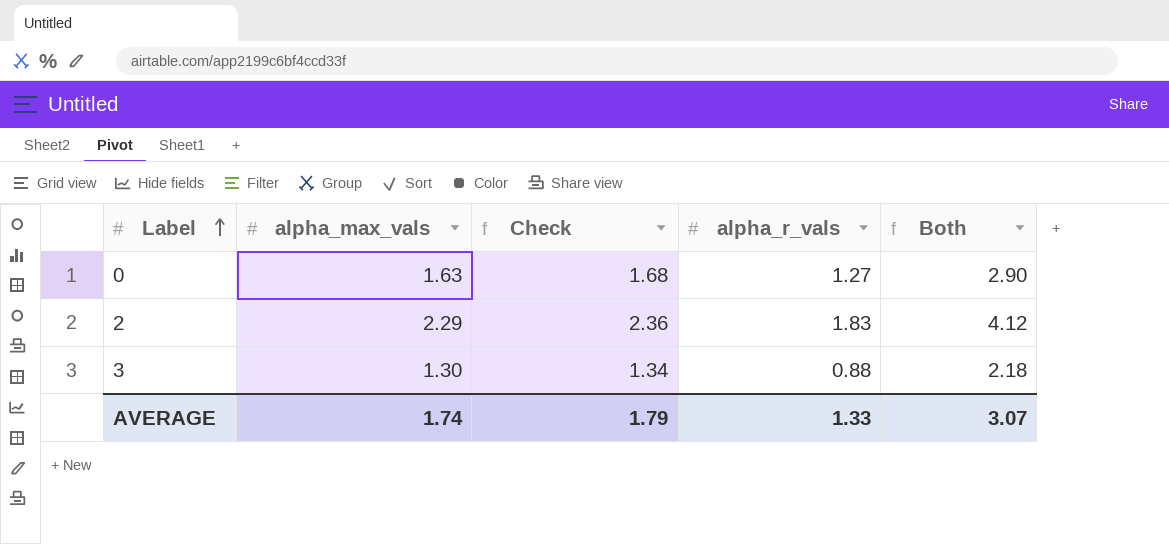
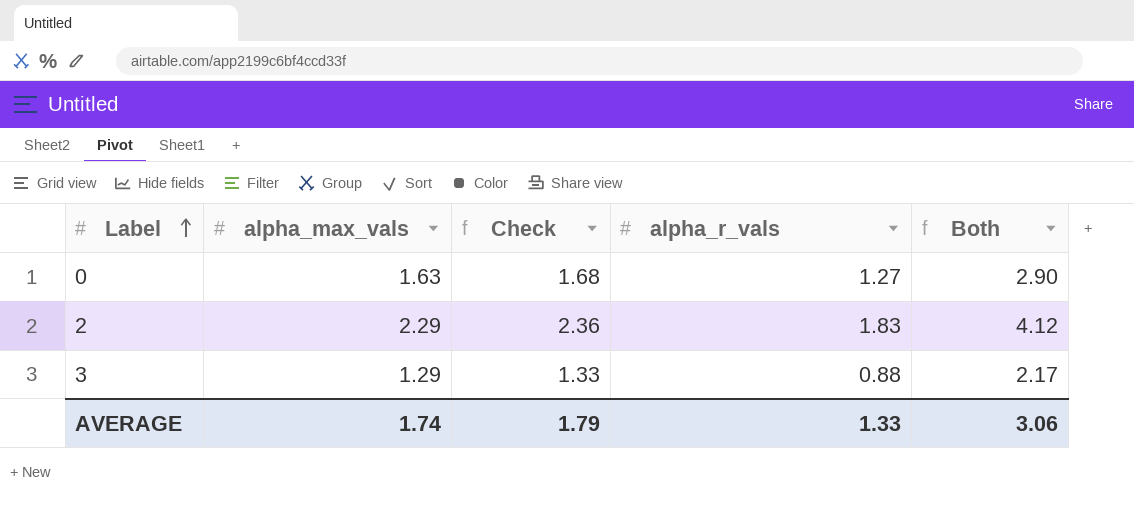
3 | alpha_max_vals: 1.30 -> 1.29
3 | Check: 1.34 -> 1.33
3 | Both: 2.18 -> 2.17
AVERAGE | Both: 3.07 -> 3.06

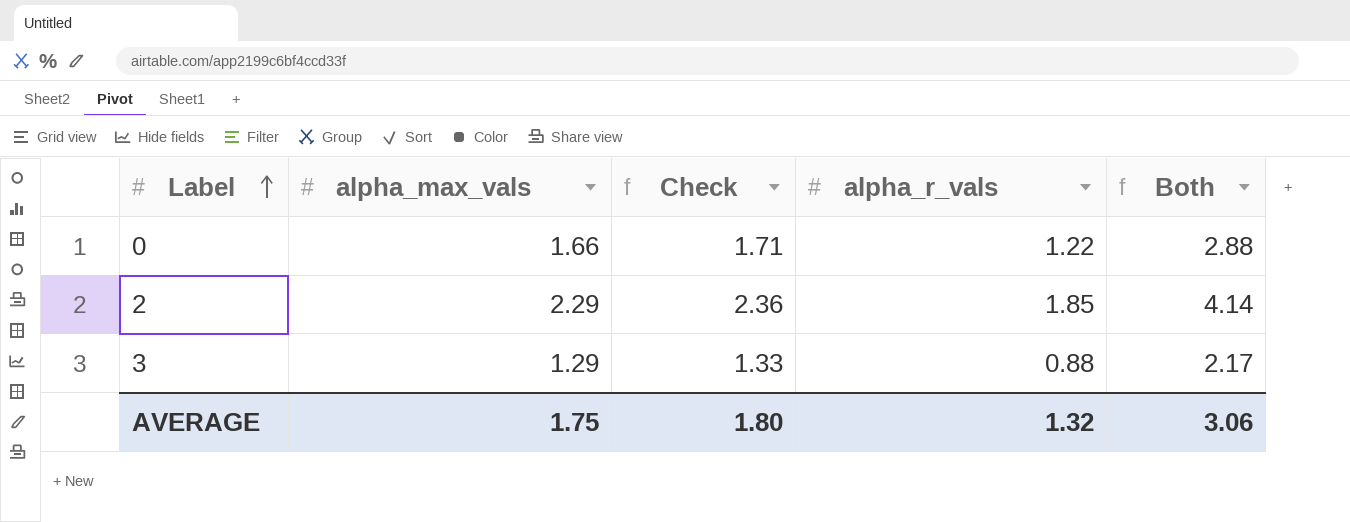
0 | alpha_max_vals: 1.63 -> 1.66
0 | Check: 1.68 -> 1.71
0 | alpha_r_vals: 1.27 -> 1.22
0 | Both: 2.90 -> 2.88
2 | alpha_r_vals: 1.83 -> 1.85
2 | Both: 4.12 -> 4.14
AVERAGE | alpha_max_vals: 1.74 -> 1.75
AVERAGE | Check: 1.79 -> 1.80
AVERAGE | alpha_r_vals: 1.33 -> 1.32

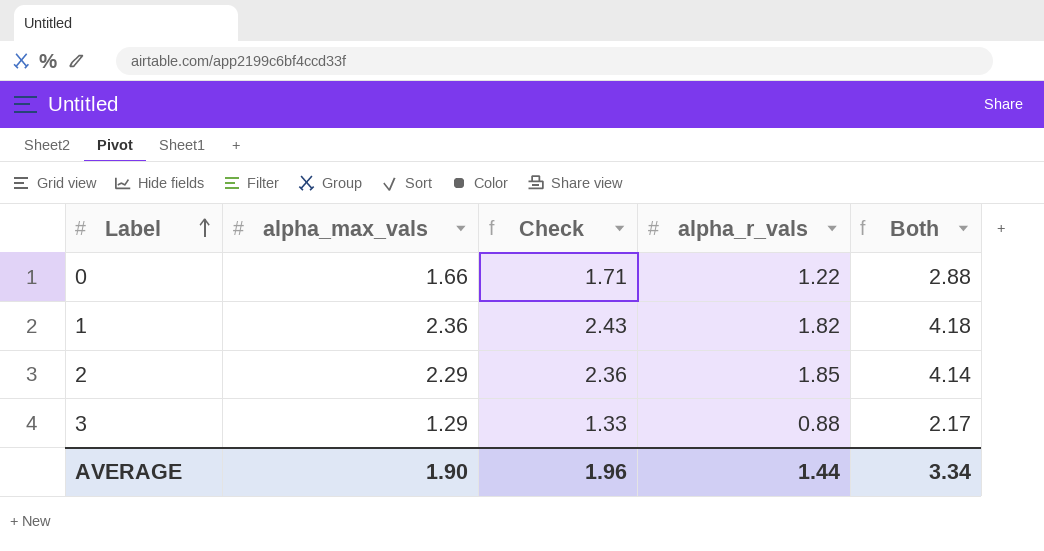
row 1: none -> 2.36 | 2.43 | 1.82 | 4.18
AVERAGE | alpha_max_vals: 1.75 -> 1.90
AVERAGE | Check: 1.80 -> 1.96
AVERAGE | alpha_r_vals: 1.32 -> 1.44
AVERAGE | Both: 3.06 -> 3.34

